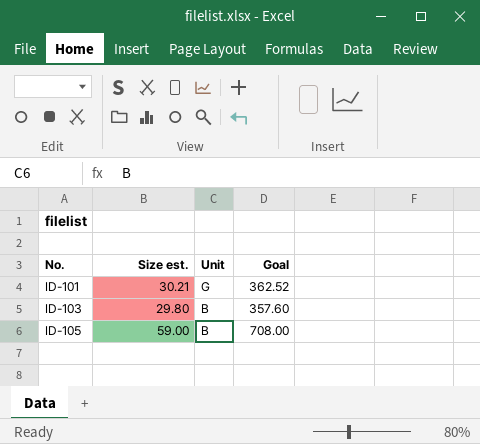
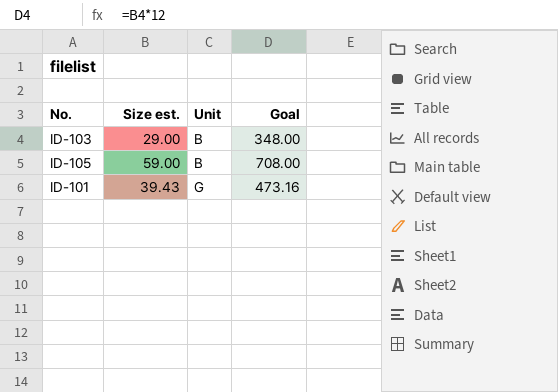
row order: No. ascending -> Unit ascending
ID-103 | Size est.: 29.80 -> 29.00
ID-103 | Goal: 357.60 -> 348.00
ID-101 | Size est.: 30.21 -> 39.43
ID-101 | Goal: 362.52 -> 473.16

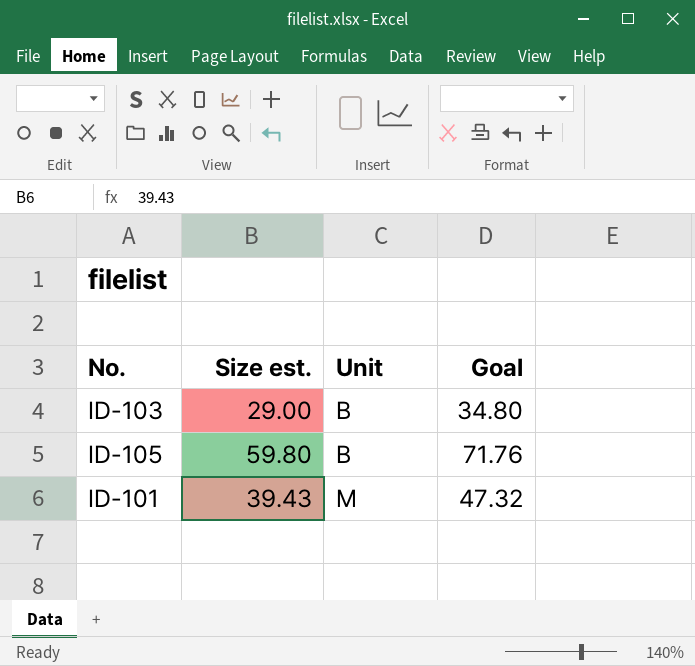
column Goal | formula: [Size est.] * 12 -> [Size est.] * 1.2
ID-105 | Size est.: 59.00 -> 59.80
ID-101 | Unit: G -> M

